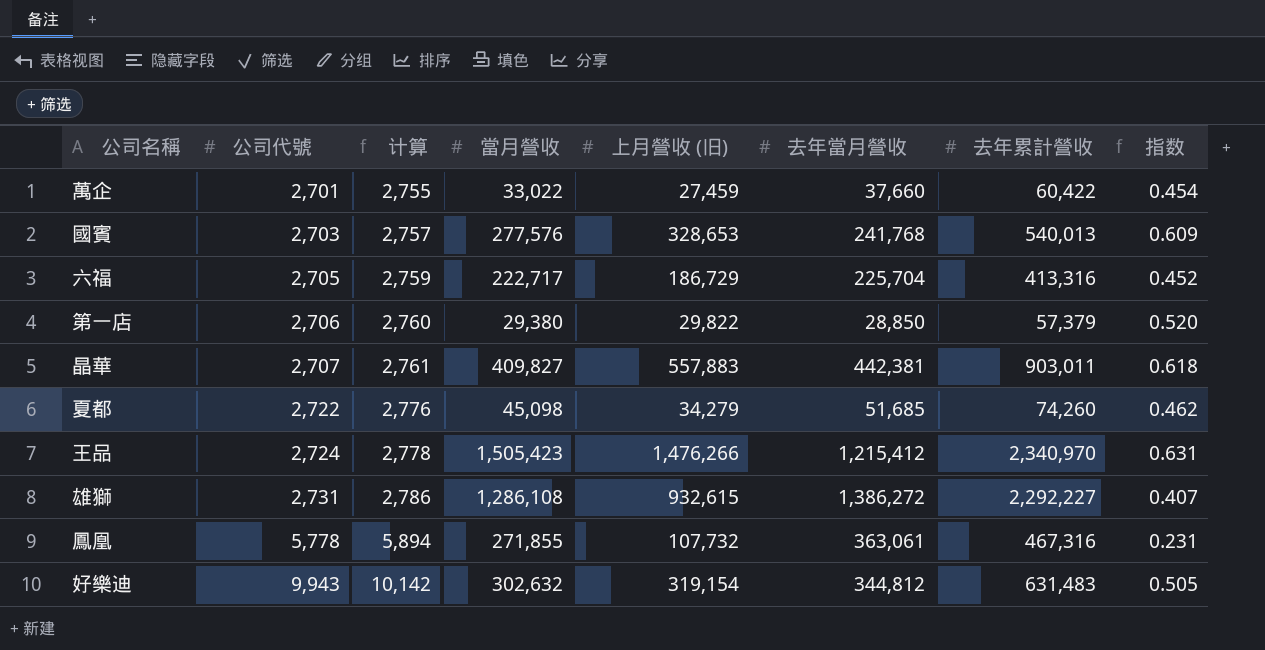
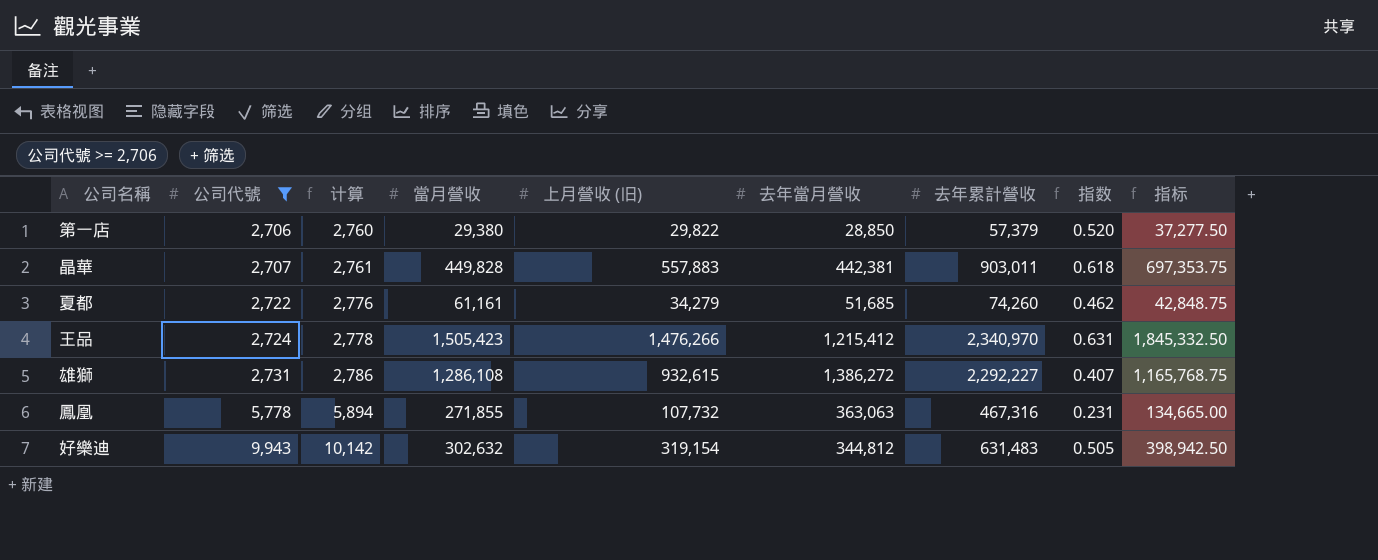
filter: none -> 公司代號 >= 2,706
column 指标 | formula: none -> [上月營收 (旧)] * 1.25
晶華 | 當月營收: 409,827 -> 449,828
夏都 | 當月營收: 45,098 -> 61,161
鳳凰 | 去年當月營收: 363,061 -> 363,063

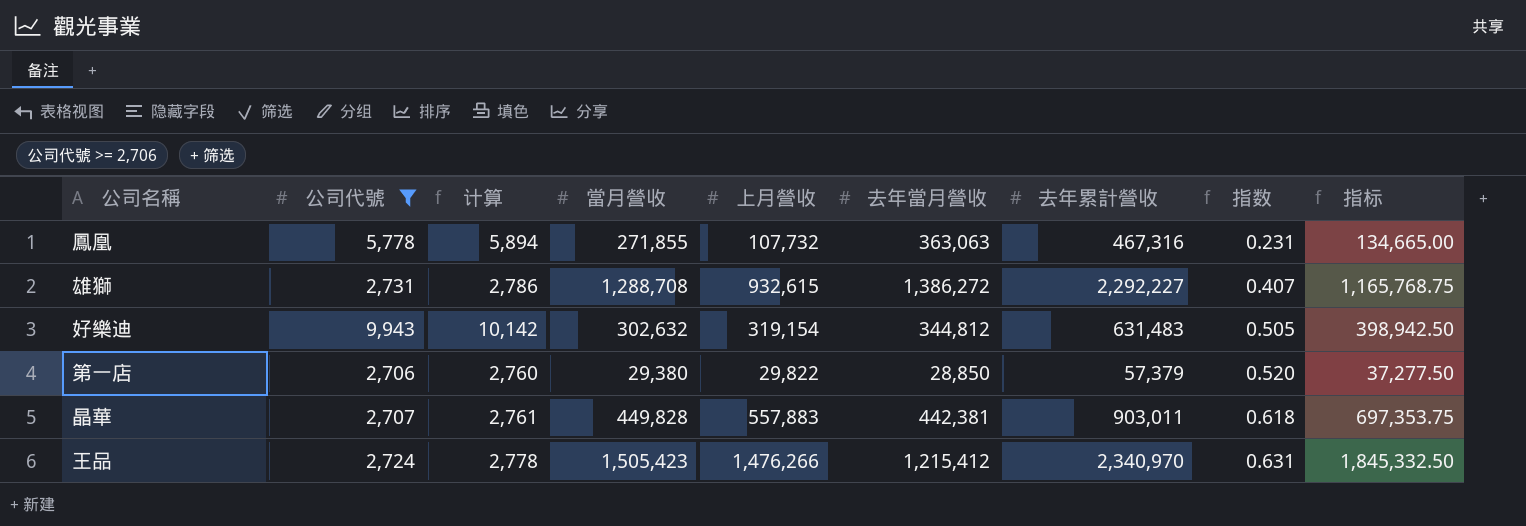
row order: 公司代號 ascending -> 指数 ascending
column name: 上月營收 (旧) -> 上月營收
row 夏都: 2,722 | 2,776 | 61,161 | 34,279 | 51,685 | 74,260 | 0.462 | 42,848.75 -> none
雄獅 | 當月營收: 1,286,108 -> 1,288,708

